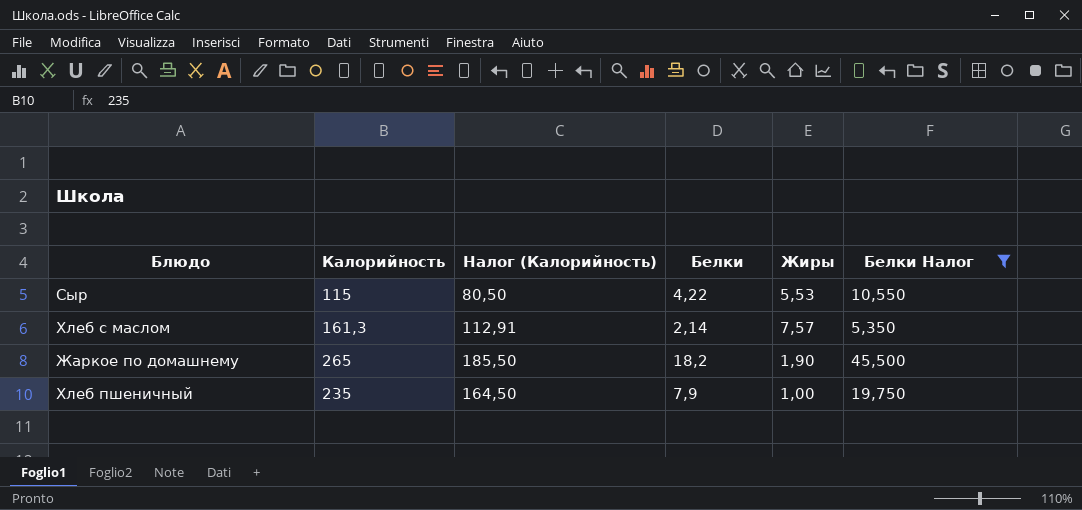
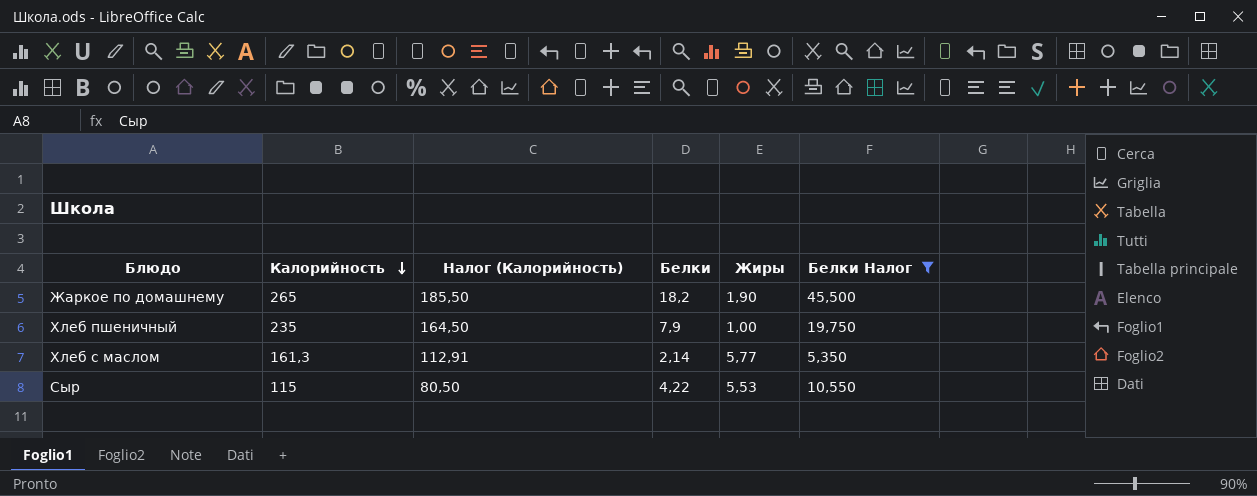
row order: none -> Калорийность descending
Хлеб с маслом | Жиры: 7,57 -> 5,77

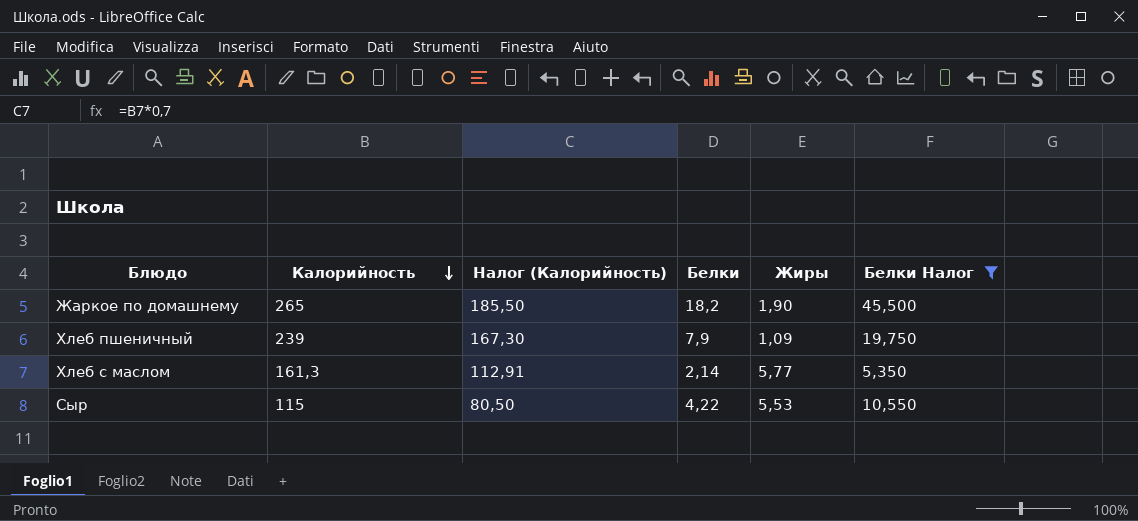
Хлеб пшеничный | Калорийность: 235 -> 239
Хлеб пшеничный | Налог (Калорийность): 164,50 -> 167,30
Хлеб пшеничный | Жиры: 1,00 -> 1,09

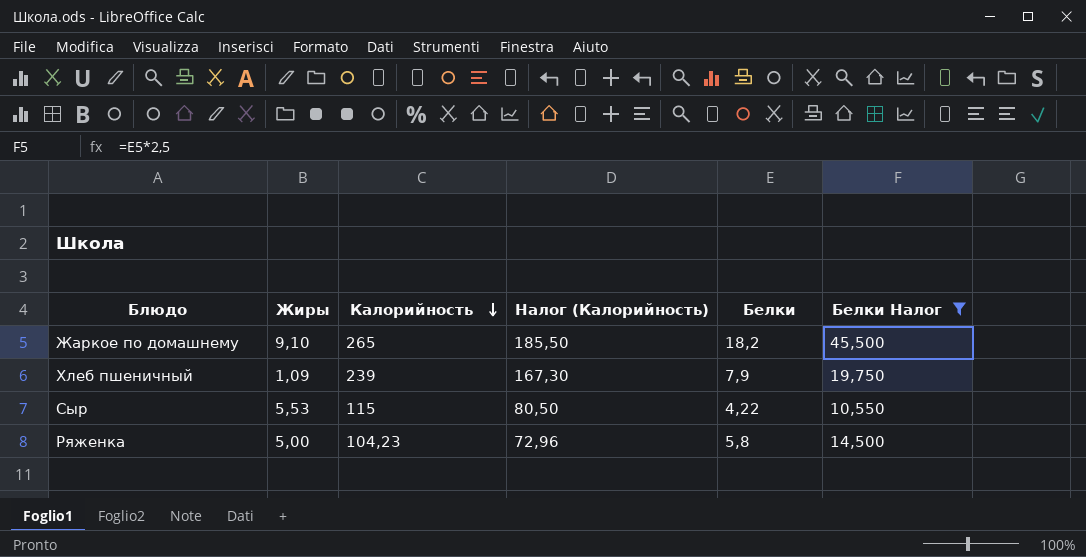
column Жиры | position: 5 -> 2
row Хлеб с маслом: 161,3 | 112,91 | 2,14 | 5,77 | 5,350 -> none
Жаркое по домашнему | Жиры: 1,90 -> 9,10
row Ряженка: none -> 5,00 | 104,23 | 72,96 | 5,8 | 14,500

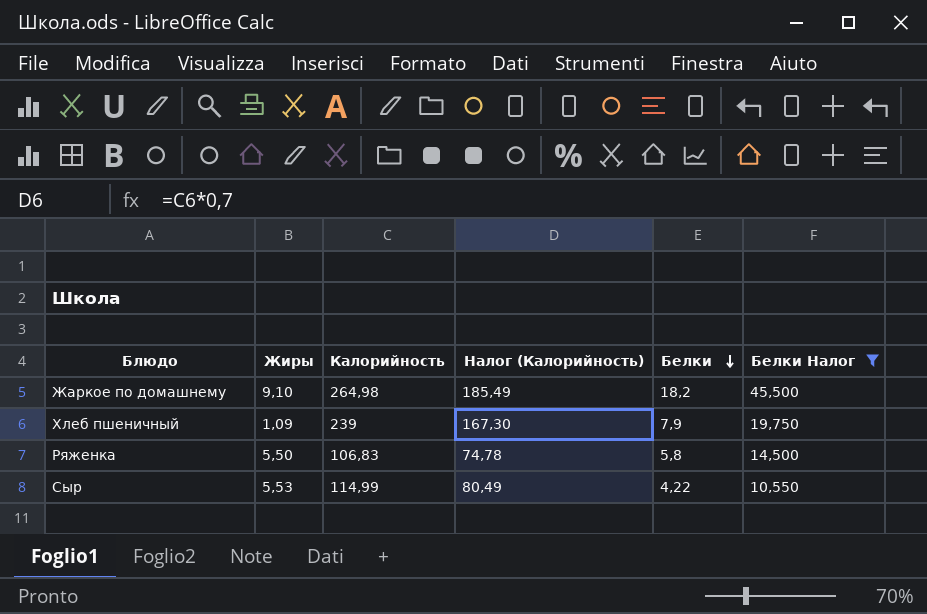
row order: Калорийность descending -> Белки descending
Жаркое по домашнему | Калорийность: 265 -> 264,98
Жаркое по домашнему | Налог (Калорийность): 185,50 -> 185,49
Ряженка | Жиры: 5,00 -> 5,50
Ряженка | Калорийность: 104,23 -> 106,83
Ряженка | Налог (Калорийность): 72,96 -> 74,78
Сыр | Калорийность: 115 -> 114,99
Сыр | Налог (Калорийность): 80,50 -> 80,49

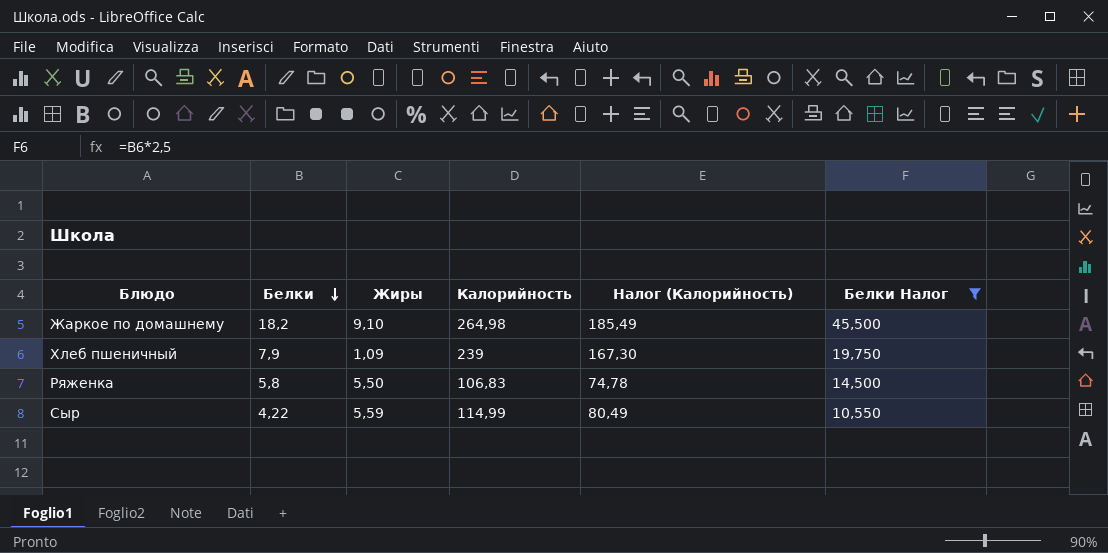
column Белки | position: 5 -> 2
Сыр | Жиры: 5,53 -> 5,59

